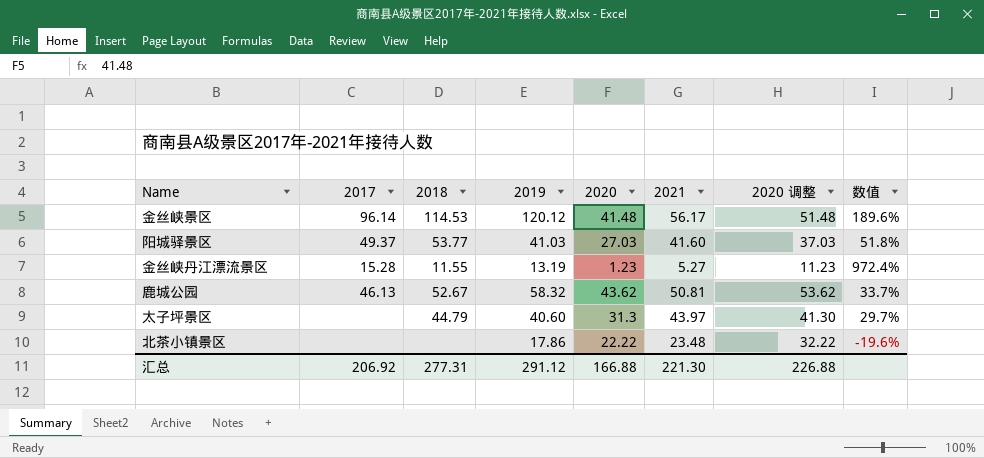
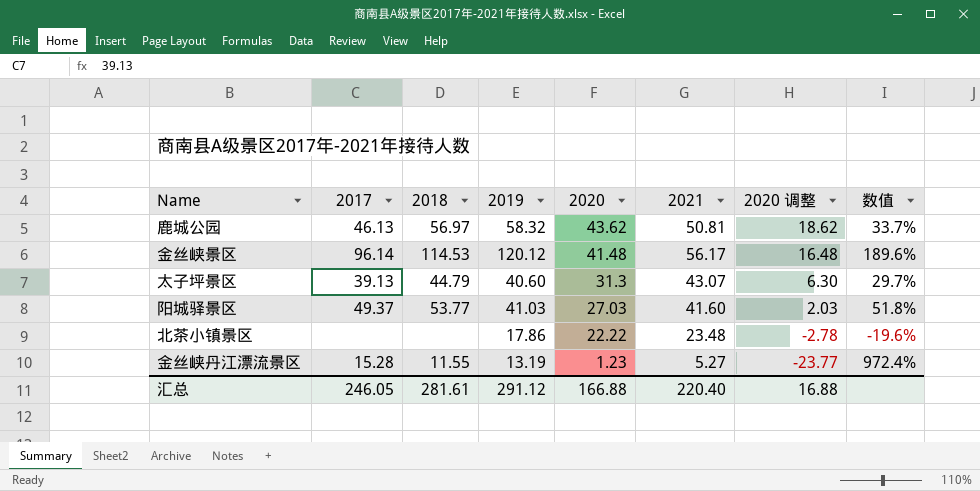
row order: none -> 2020 descending
column 2020 调整 | formula: [2020] + 10 -> [2020] - 25
鹿城公园 | 2018: 52.67 -> 56.97
太子坪景区 | 2017: none -> 39.13
太子坪景区 | 2021: 43.97 -> 43.07
汇总 | 2017: 206.92 -> 246.05
汇总 | 2018: 277.31 -> 281.61
汇总 | 2021: 221.30 -> 220.40
汇总 | 2020 调整: 226.88 -> 16.88

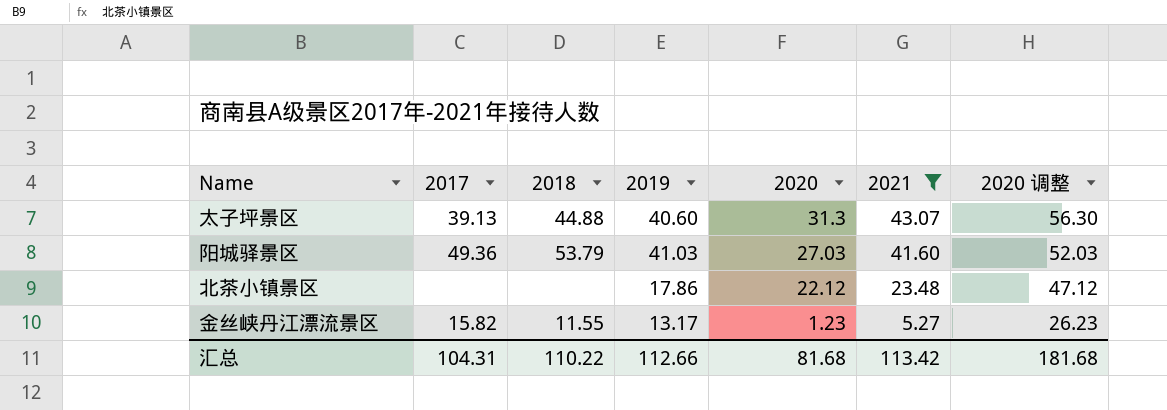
filter: none -> 2021 <= 43.07
column 数值 | formula: ([2019] - [2020]) / [2020] -> none
column 2020 调整 | formula: [2020] - 25 -> [2020] + 25
太子坪景区 | 2018: 44.79 -> 44.88
阳城驿景区 | 2017: 49.37 -> 49.36
阳城驿景区 | 2018: 53.77 -> 53.79
北茶小镇景区 | 2020: 22.22 -> 22.12
金丝峡丹江漂流景区 | 2017: 15.28 -> 15.82
金丝峡丹江漂流景区 | 2019: 13.19 -> 13.17
汇总 | 2017: 246.05 -> 104.31
汇总 | 2018: 281.61 -> 110.22
汇总 | 2019: 291.12 -> 112.66
汇总 | 2020: 166.88 -> 81.68
汇总 | 2021: 220.40 -> 113.42
汇总 | 2020 调整: 16.88 -> 181.68

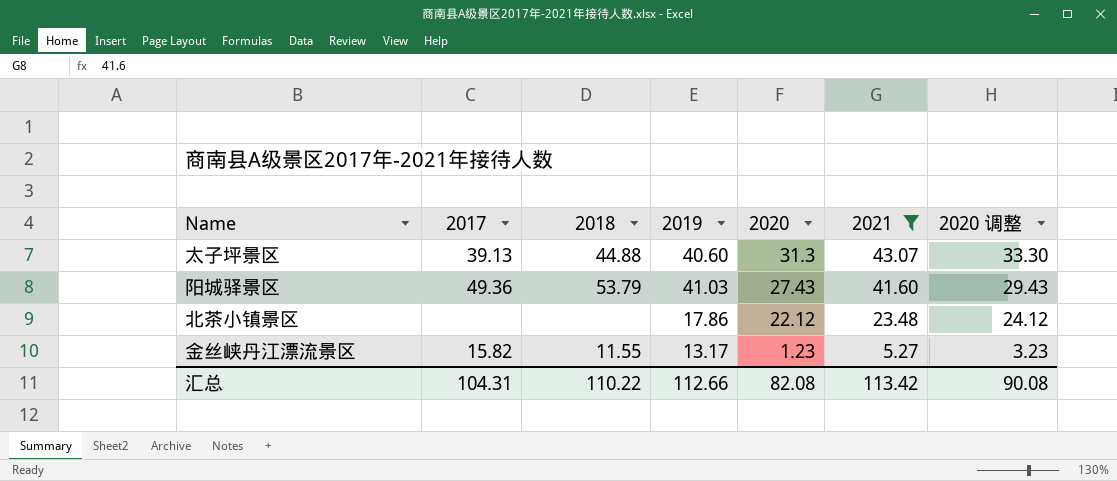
column 2020 调整 | formula: [2020] + 25 -> [2020] + 2
阳城驿景区 | 2020: 27.03 -> 27.43
汇总 | 2020: 81.68 -> 82.08
汇总 | 2020 调整: 181.68 -> 90.08

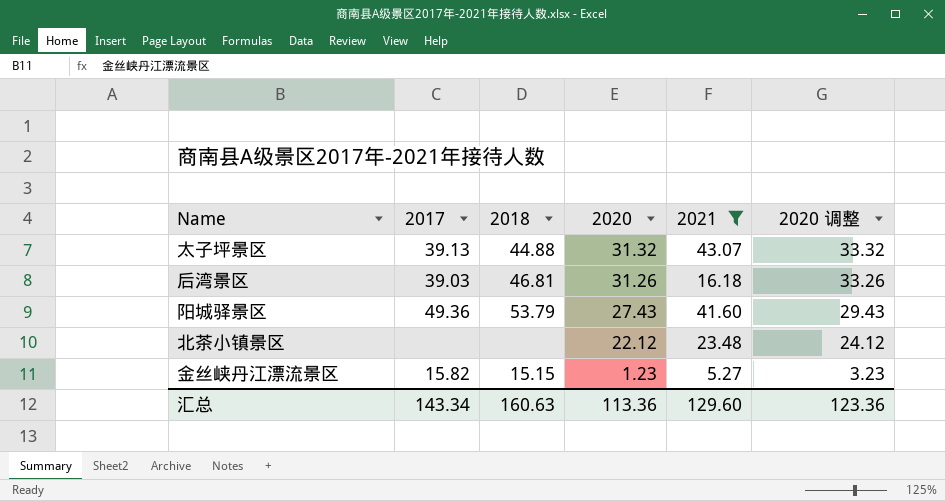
column 2019 | position: 4 -> none
太子坪景区 | 2020: 31.3 -> 31.32
太子坪景区 | 2020 调整: 33.30 -> 33.32
row 后湾景区: none -> 39.03 | 46.81 | 31.26 | 16.18 | 33.26
金丝峡丹江漂流景区 | 2018: 11.55 -> 15.15
汇总 | 2017: 104.31 -> 143.34
汇总 | 2018: 110.22 -> 160.63
汇总 | 2020: 82.08 -> 113.36
汇总 | 2021: 113.42 -> 129.60
汇总 | 2020 调整: 90.08 -> 123.36

